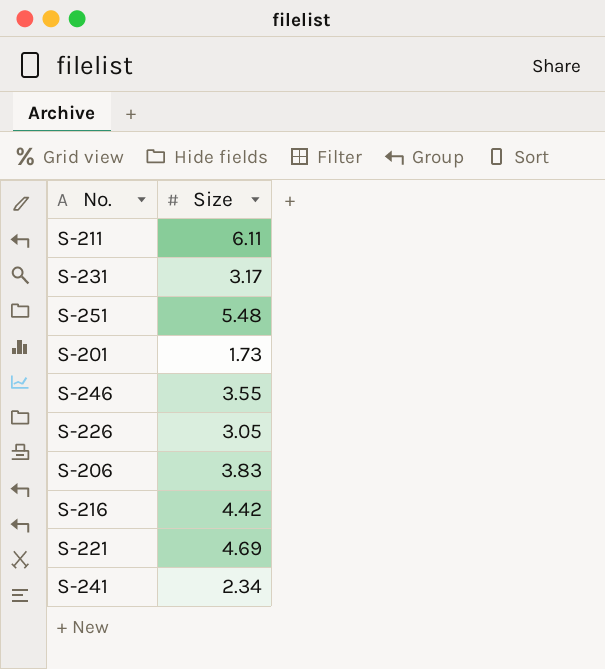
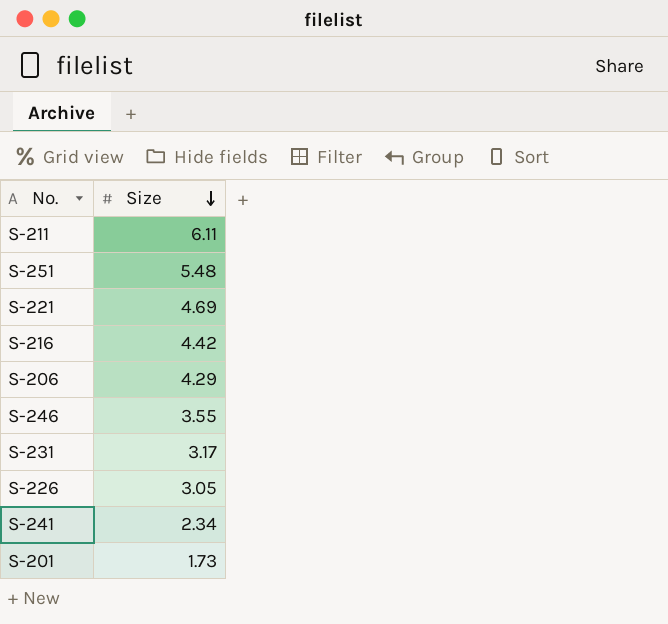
row order: none -> Size descending
S-206 | Size: 3.83 -> 4.29

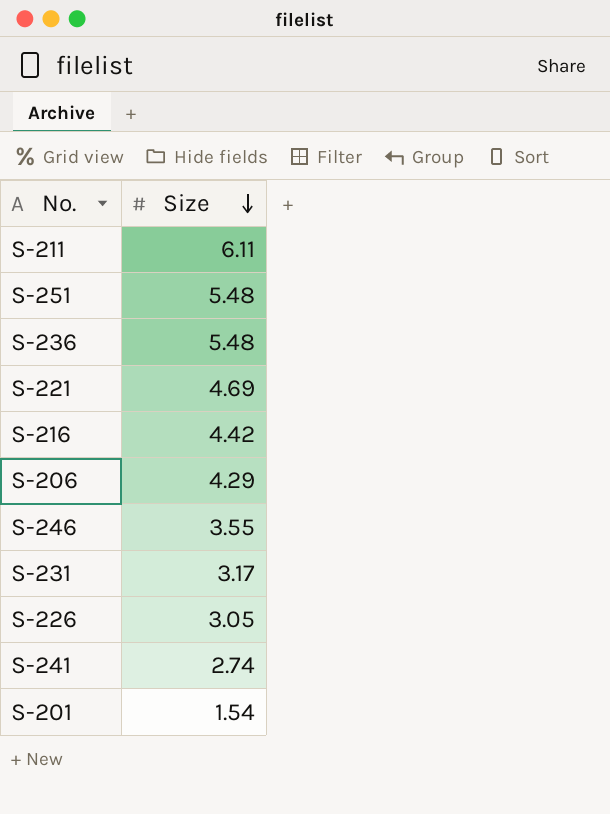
row S-236: none -> 5.48
S-241 | Size: 2.34 -> 2.74
S-201 | Size: 1.73 -> 1.54

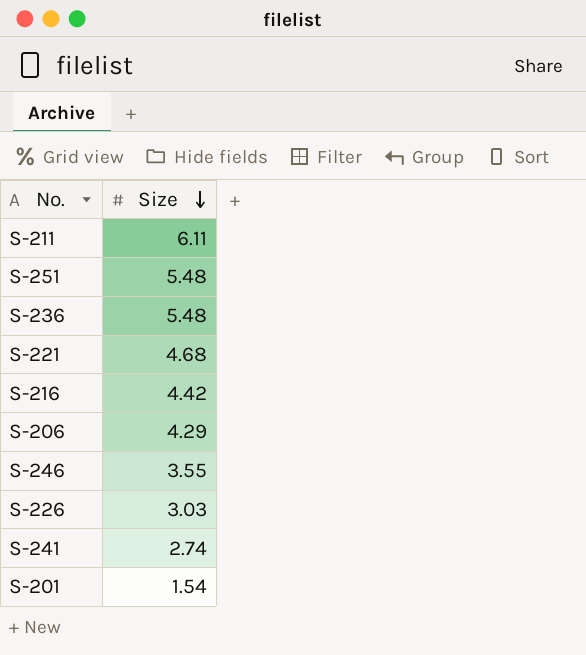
row S-231: 3.17 -> none
S-221 | Size: 4.69 -> 4.68
S-226 | Size: 3.05 -> 3.03

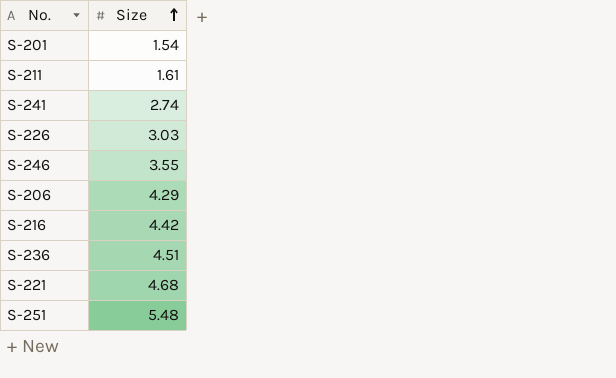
row order: Size descending -> Size ascending
S-211 | Size: 6.11 -> 1.61
S-236 | Size: 5.48 -> 4.51

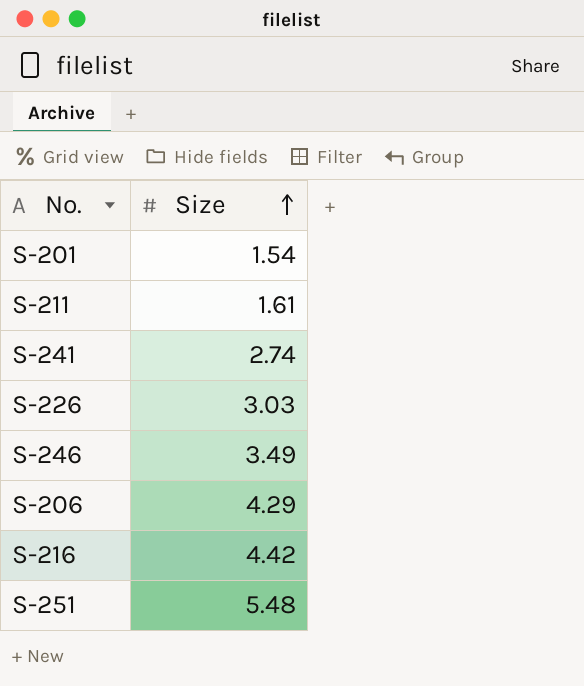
row S-236: 4.51 -> none
row S-221: 4.68 -> none
S-246 | Size: 3.55 -> 3.49

